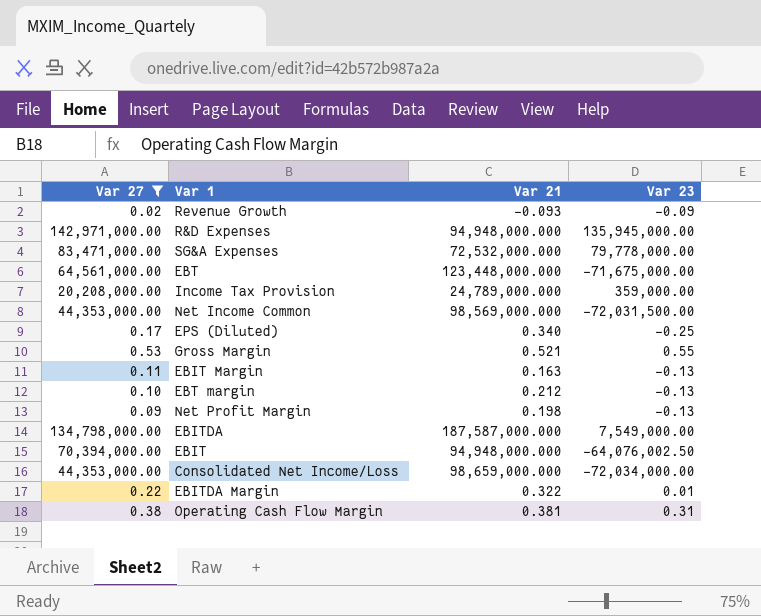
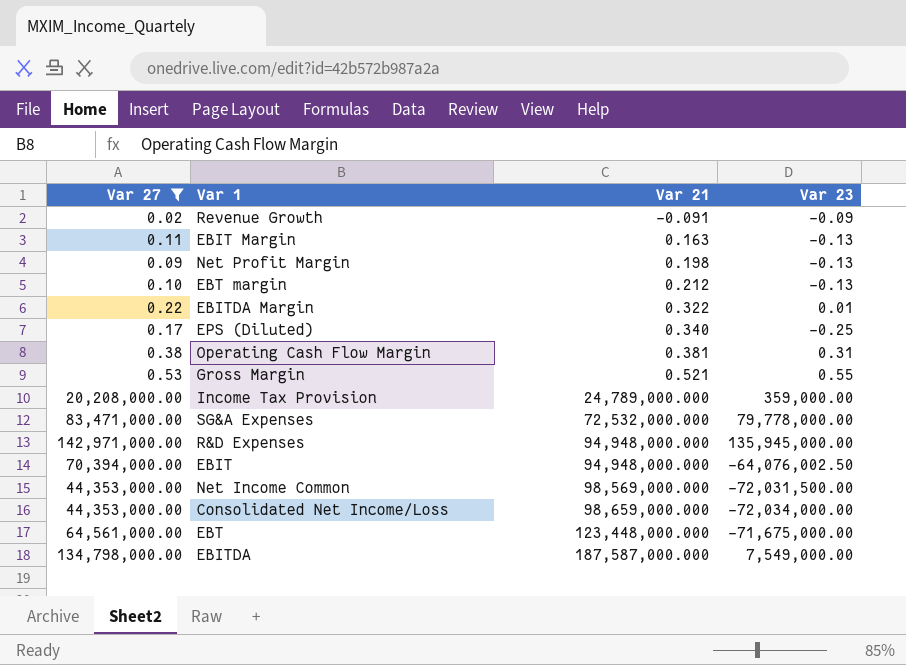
row order: none -> Var 21 ascending
Revenue Growth | Var 21: -0.093 -> -0.091

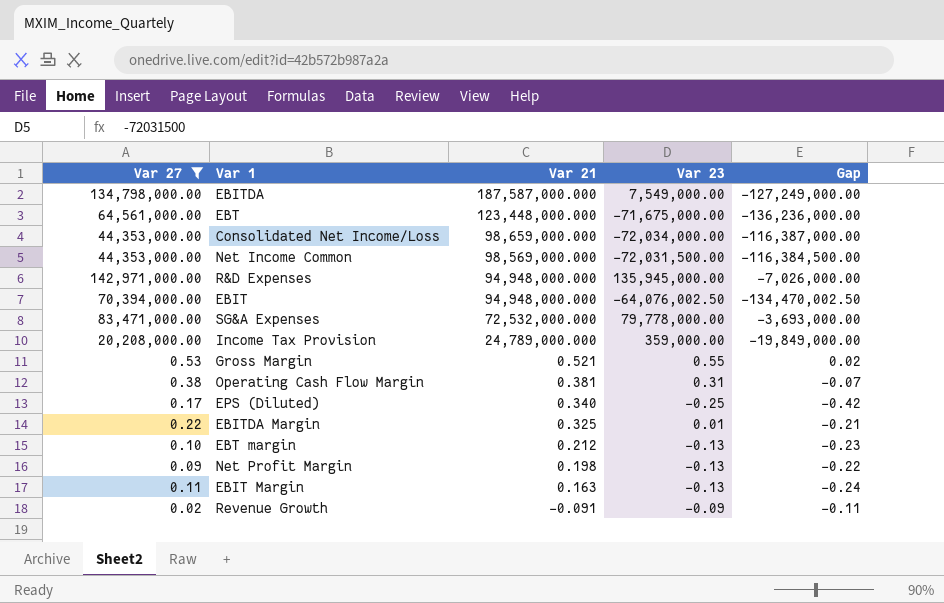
row order: Var 21 ascending -> Var 21 descending
column Gap | formula: none -> [Var 23] - [Var 27]
EBITDA Margin | Var 21: 0.322 -> 0.325

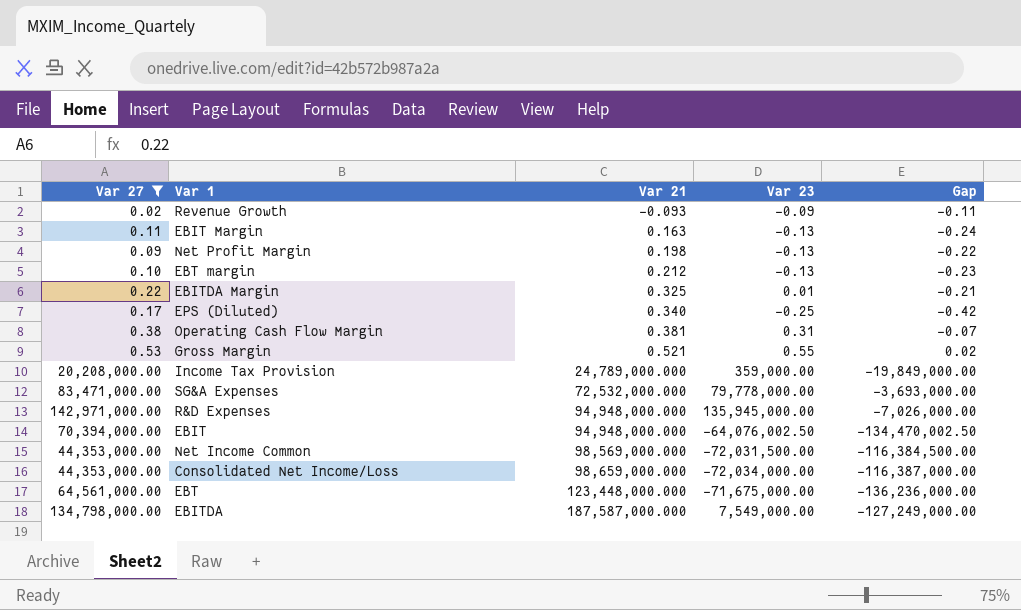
row order: Var 21 descending -> Var 21 ascending
Revenue Growth | Var 21: -0.091 -> -0.093

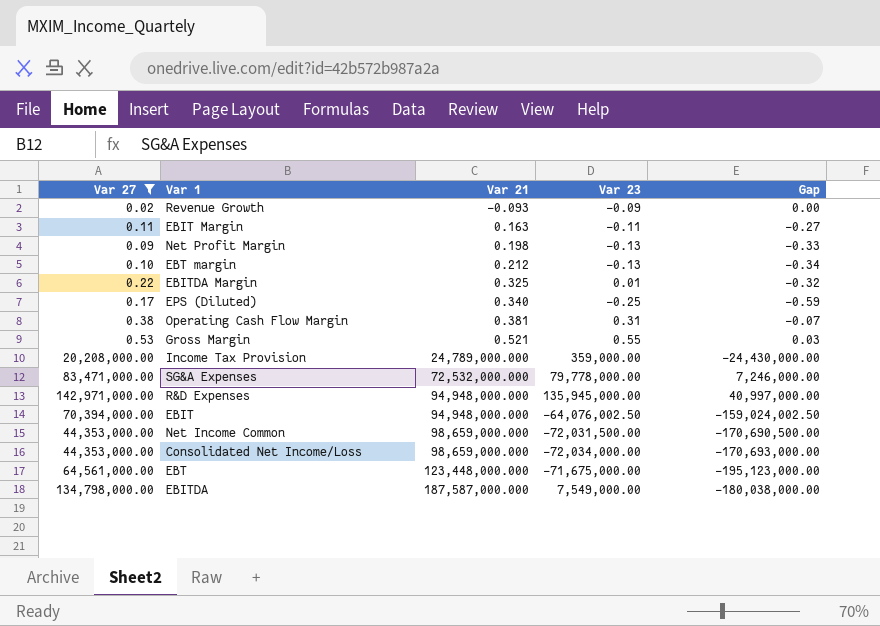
column Gap | formula: [Var 23] - [Var 27] -> [Var 23] - [Var 21]
EBIT Margin | Var 23: -0.13 -> -0.11
Net Income Common | Var 21: 98,569,000.000 -> 98,659,000.000

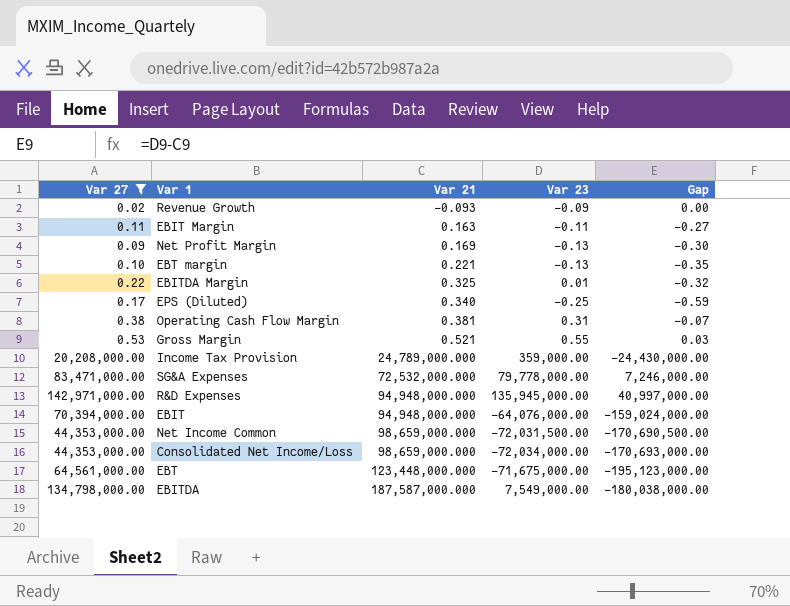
Net Profit Margin | Var 21: 0.198 -> 0.169
Net Profit Margin | Gap: -0.33 -> -0.30
EBT margin | Var 21: 0.212 -> 0.221
EBT margin | Gap: -0.34 -> -0.35
EBIT | Var 23: -64,076,002.50 -> -64,076,000.00
EBIT | Gap: -159,024,002.50 -> -159,024,000.00

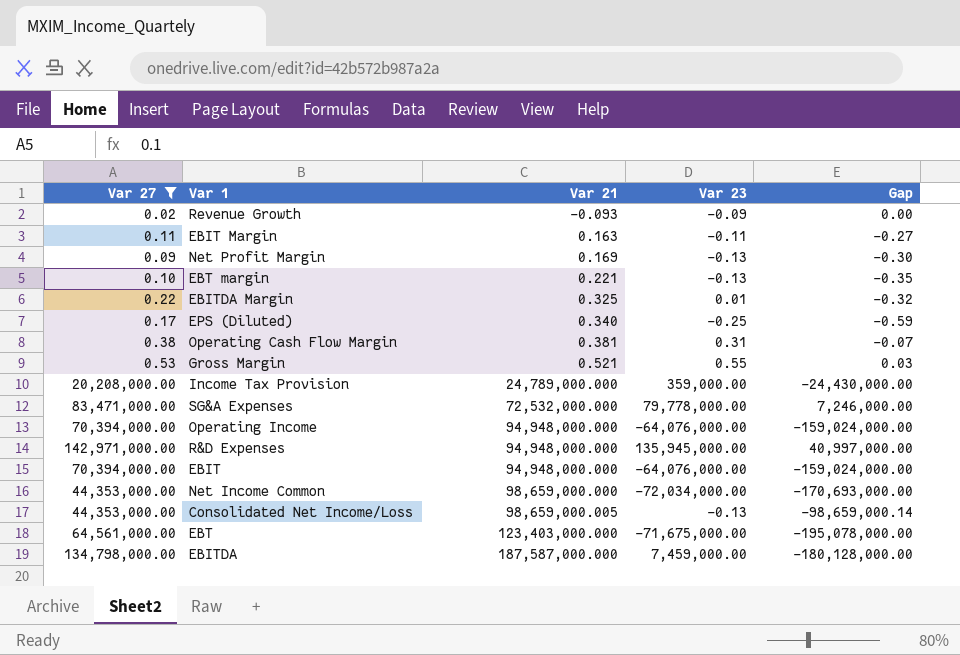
row Operating Income: none -> 70,394,000.00 | 94,948,000.000 | -64,076,000.00 | -159,024,000.00
Net Income Common | Var 23: -72,031,500.00 -> -72,034,000.00
Net Income Common | Gap: -170,690,500.00 -> -170,693,000.00
Consolidated Net Income/Loss | Var 21: 98,659,000.000 -> 98,659,000.005
Consolidated Net Income/Loss | Var 23: -72,034,000.00 -> -0.13
Consolidated Net Income/Loss | Gap: -170,693,000.00 -> -98,659,000.14
EBT | Var 21: 123,448,000.000 -> 123,403,000.000
EBT | Gap: -195,123,000.00 -> -195,078,000.00
EBITDA | Var 23: 7,549,000.00 -> 7,459,000.00
EBITDA | Gap: -180,038,000.00 -> -180,128,000.00

